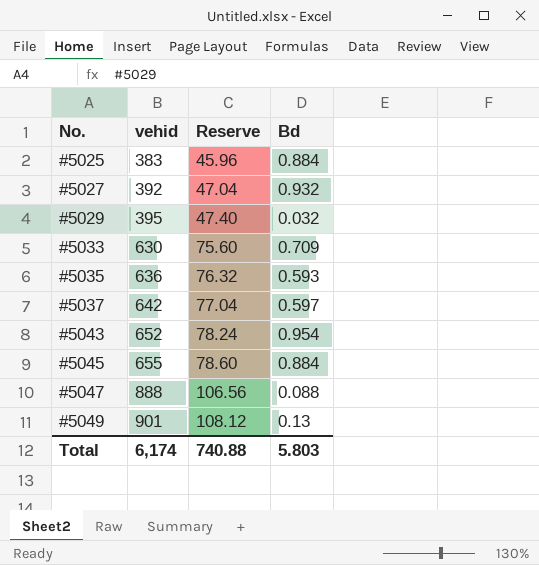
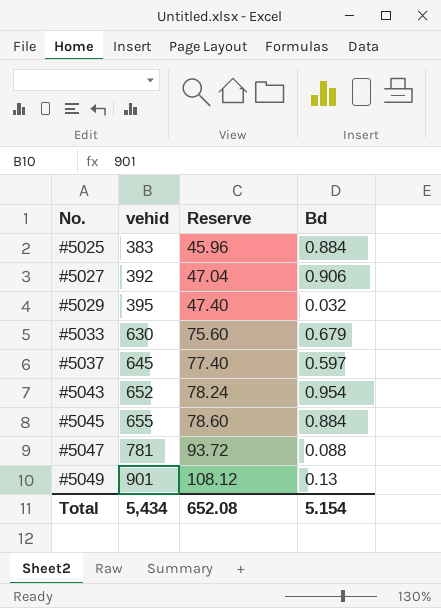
row #5035: 636 | 76.32 | 0.593 -> none
#5027 | Bd: 0.932 -> 0.906
#5033 | Bd: 0.709 -> 0.679
#5037 | vehid: 642 -> 645
#5037 | Reserve: 77.04 -> 77.40
#5047 | vehid: 888 -> 781
#5047 | Reserve: 106.56 -> 93.72
Total | vehid: 6,174 -> 5,434
Total | Reserve: 740.88 -> 652.08
Total | Bd: 5.803 -> 5.154

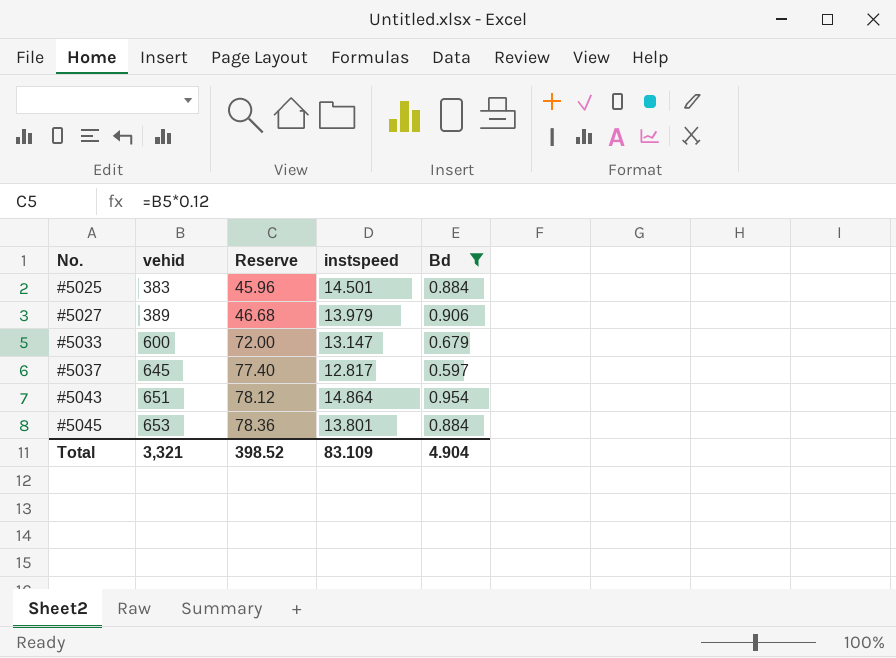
filter: none -> Bd >= 0.597
column instspeed | position: none -> 4
#5027 | vehid: 392 -> 389
#5027 | Reserve: 47.04 -> 46.68
#5033 | vehid: 630 -> 600
#5033 | Reserve: 75.60 -> 72.00
#5043 | vehid: 652 -> 651
#5043 | Reserve: 78.24 -> 78.12
#5045 | vehid: 655 -> 653
#5045 | Reserve: 78.60 -> 78.36
Total | vehid: 5,434 -> 3,321
Total | Reserve: 652.08 -> 398.52
Total | Bd: 5.154 -> 4.904

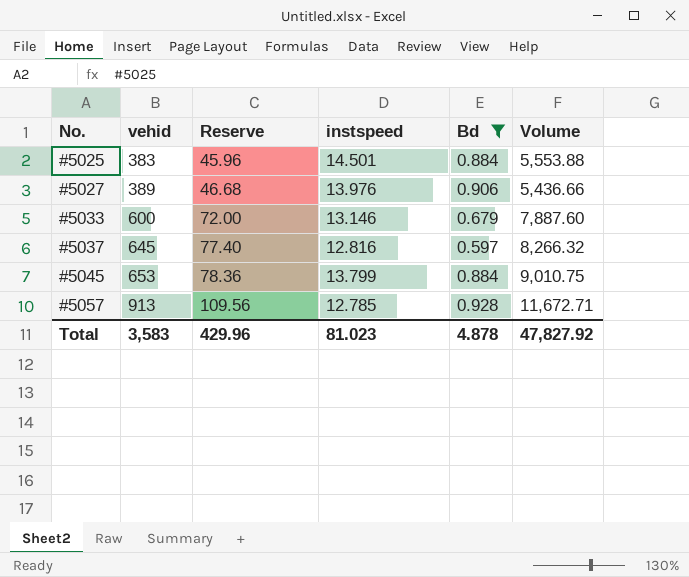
column Volume | formula: none -> [vehid] * [instspeed]
row #5043: 651 | 78.12 | 14.864 | 0.954 -> none
#5027 | instspeed: 13.979 -> 13.976
#5033 | instspeed: 13.147 -> 13.146
#5037 | instspeed: 12.817 -> 12.816
#5045 | instspeed: 13.801 -> 13.799
row #5057: none -> 913 | 109.56 | 12.785 | 0.928 | 11,672.71
Total | vehid: 3,321 -> 3,583
Total | Reserve: 398.52 -> 429.96
Total | instspeed: 83.109 -> 81.023
Total | Bd: 4.904 -> 4.878

